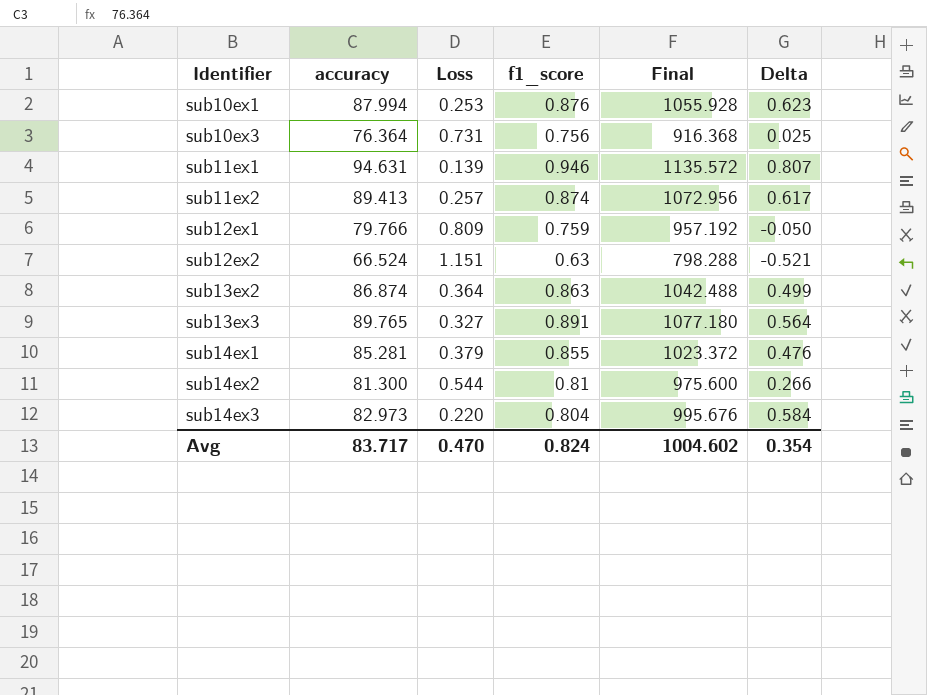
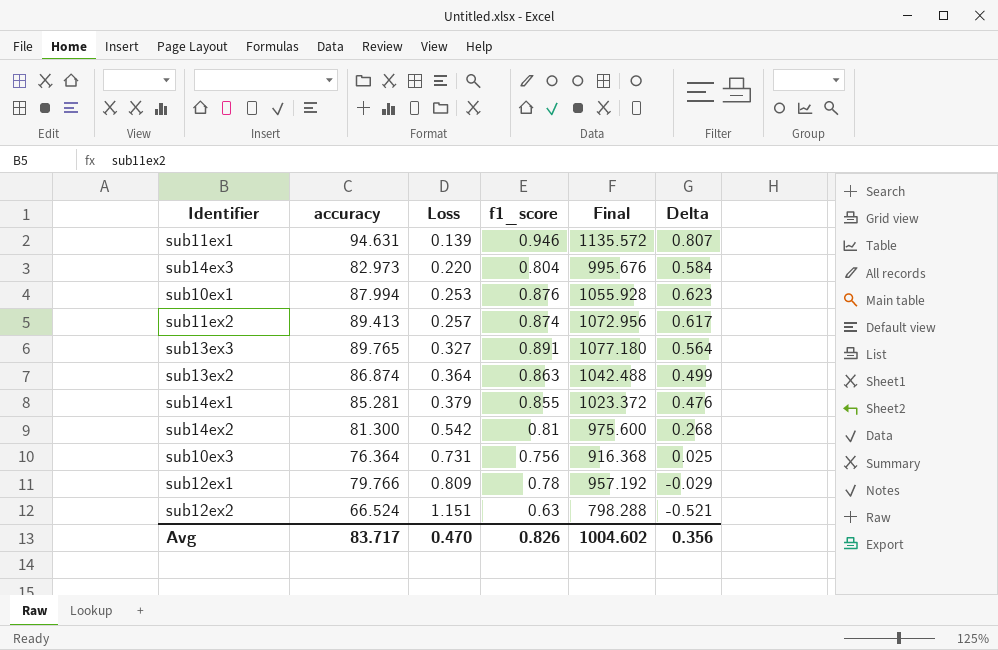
row order: Identifier ascending -> Loss ascending
sub14ex2 | Loss: 0.544 -> 0.542
sub14ex2 | Delta: 0.266 -> 0.268
sub12ex1 | f1_score: 0.759 -> 0.78
sub12ex1 | Delta: -0.050 -> -0.029
Avg | f1_score: 0.824 -> 0.826
Avg | Delta: 0.354 -> 0.356

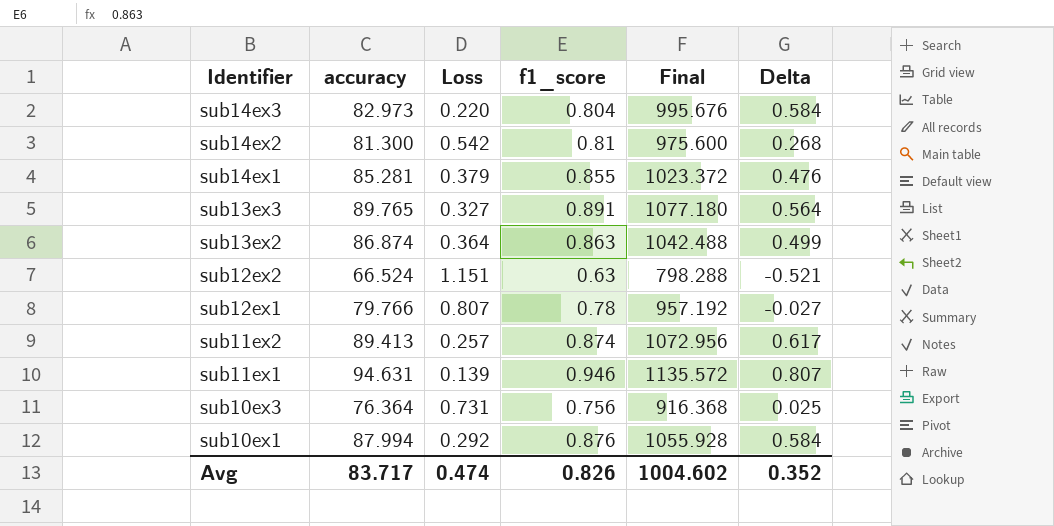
row order: Loss ascending -> Identifier descending
sub12ex1 | Loss: 0.809 -> 0.807
sub12ex1 | Delta: -0.029 -> -0.027
sub10ex1 | Loss: 0.253 -> 0.292
sub10ex1 | Delta: 0.623 -> 0.584
Avg | Loss: 0.470 -> 0.474
Avg | Delta: 0.356 -> 0.352

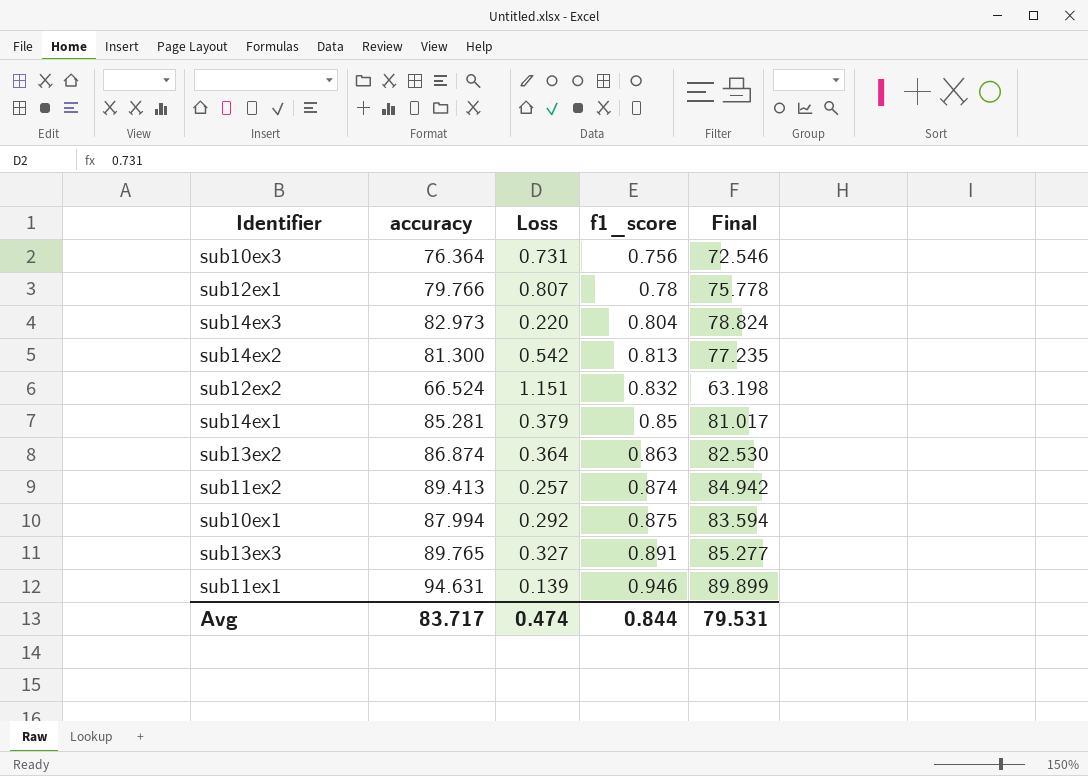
row order: Identifier descending -> f1_score ascending
column Delta | formula: [f1_score] - [Loss] -> none
column Final | formula: [accuracy] * 12 -> [accuracy] * 0.95
sub14ex2 | f1_score: 0.81 -> 0.813
sub12ex2 | f1_score: 0.63 -> 0.832
sub14ex1 | f1_score: 0.855 -> 0.85
sub10ex1 | f1_score: 0.876 -> 0.875
Avg | f1_score: 0.826 -> 0.844
Avg | Final: 1004.602 -> 79.531

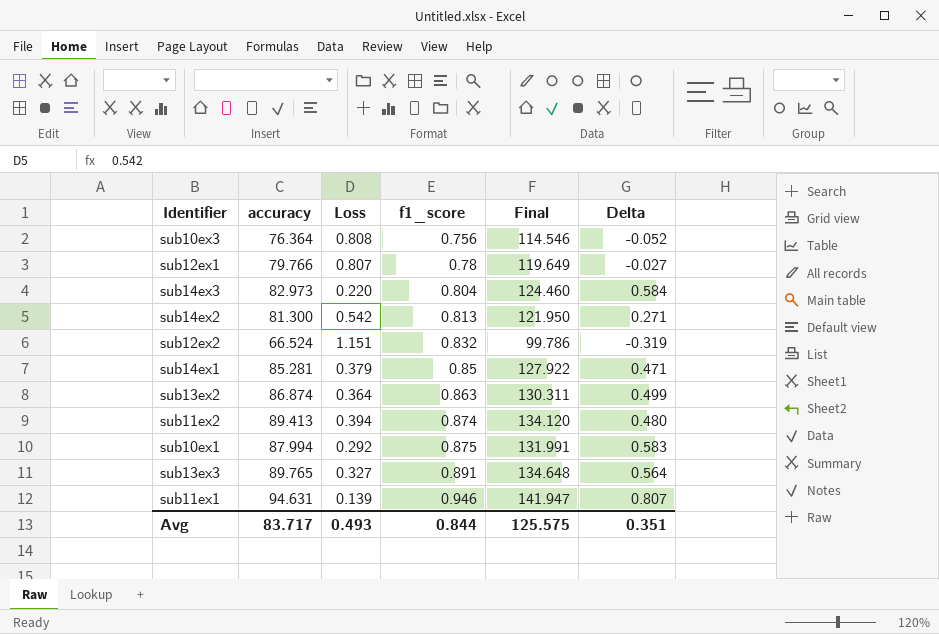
column Final | formula: [accuracy] * 0.95 -> [accuracy] * 1.5
column Delta | formula: none -> [f1_score] - [Loss]
sub10ex3 | Loss: 0.731 -> 0.808
sub11ex2 | Loss: 0.257 -> 0.394
Avg | Loss: 0.474 -> 0.493
Avg | Final: 79.531 -> 125.575

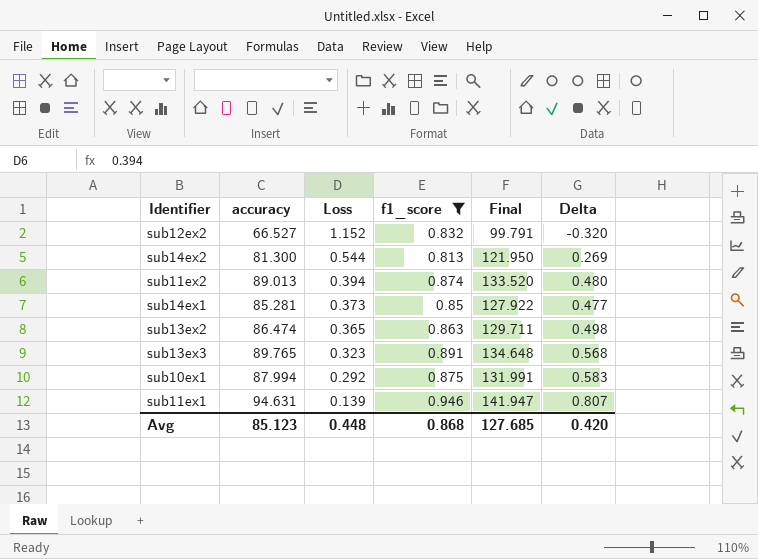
filter: none -> f1_score >= 0.813
row order: f1_score ascending -> Loss descending
sub12ex2 | accuracy: 66.524 -> 66.527
sub12ex2 | Loss: 1.151 -> 1.152
sub12ex2 | Final: 99.786 -> 99.791
sub12ex2 | Delta: -0.319 -> -0.320
sub14ex2 | Loss: 0.542 -> 0.544
sub14ex2 | Delta: 0.271 -> 0.269
sub11ex2 | accuracy: 89.413 -> 89.013
sub11ex2 | Final: 134.120 -> 133.520
sub14ex1 | Loss: 0.379 -> 0.373
sub14ex1 | Delta: 0.471 -> 0.477
sub13ex2 | accuracy: 86.874 -> 86.474
sub13ex2 | Loss: 0.364 -> 0.365
sub13ex2 | Final: 130.311 -> 129.711
sub13ex2 | Delta: 0.499 -> 0.498
sub13ex3 | Loss: 0.327 -> 0.323
sub13ex3 | Delta: 0.564 -> 0.568
Avg | accuracy: 83.717 -> 85.123
Avg | Loss: 0.493 -> 0.448
Avg | f1_score: 0.844 -> 0.868
Avg | Final: 125.575 -> 127.685
Avg | Delta: 0.351 -> 0.420

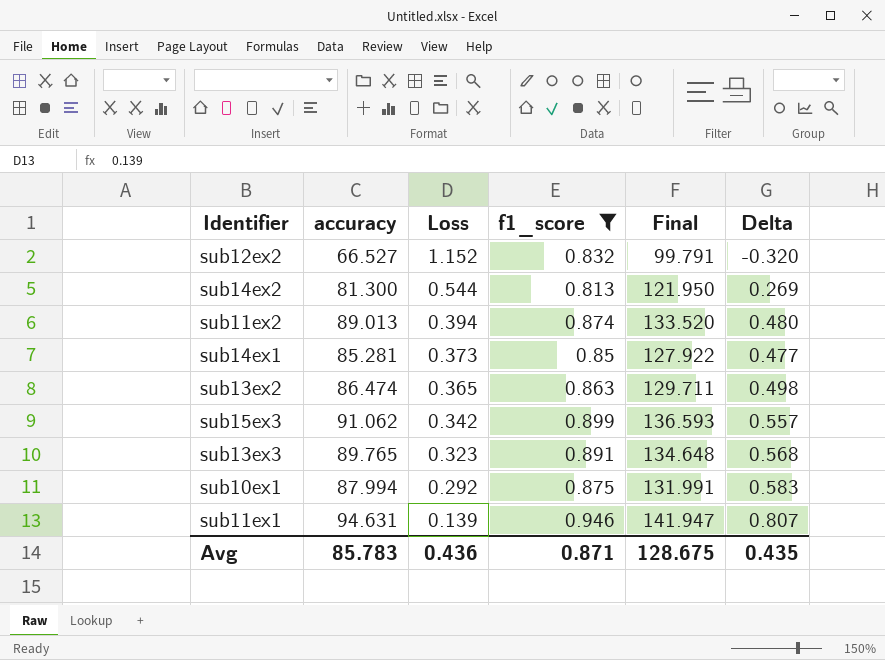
row sub15ex3: none -> 91.062 | 0.342 | 0.899 | 136.593 | 0.557
Avg | accuracy: 85.123 -> 85.783
Avg | Loss: 0.448 -> 0.436
Avg | f1_score: 0.868 -> 0.871
Avg | Final: 127.685 -> 128.675
Avg | Delta: 0.420 -> 0.435

